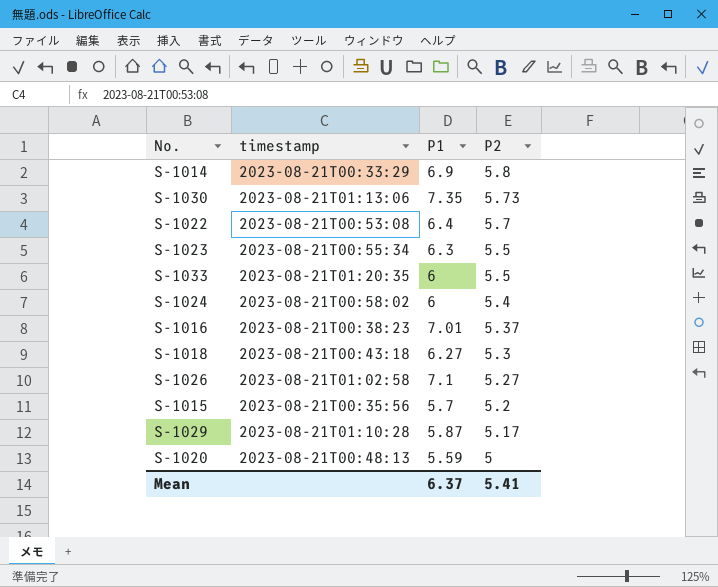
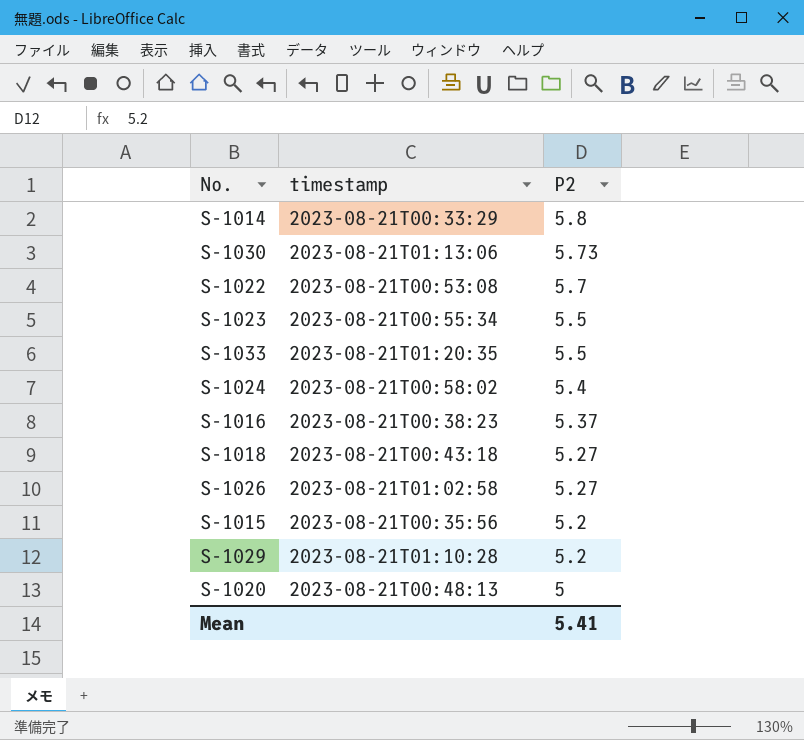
column P1 | position: 3 -> none
S-1018 | P2: 5.3 -> 5.27
S-1029 | P2: 5.17 -> 5.2

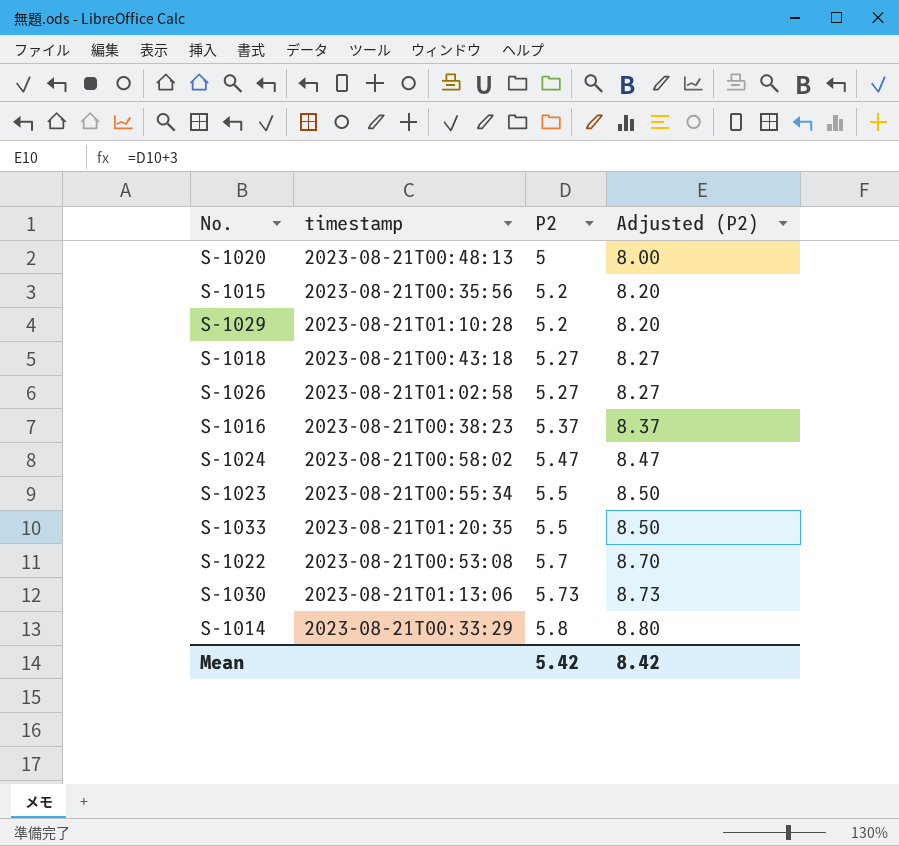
row order: P2 descending -> P2 ascending
column Adjusted (P2) | formula: none -> [P2] + 3
S-1024 | P2: 5.4 -> 5.47
Mean | P2: 5.41 -> 5.42

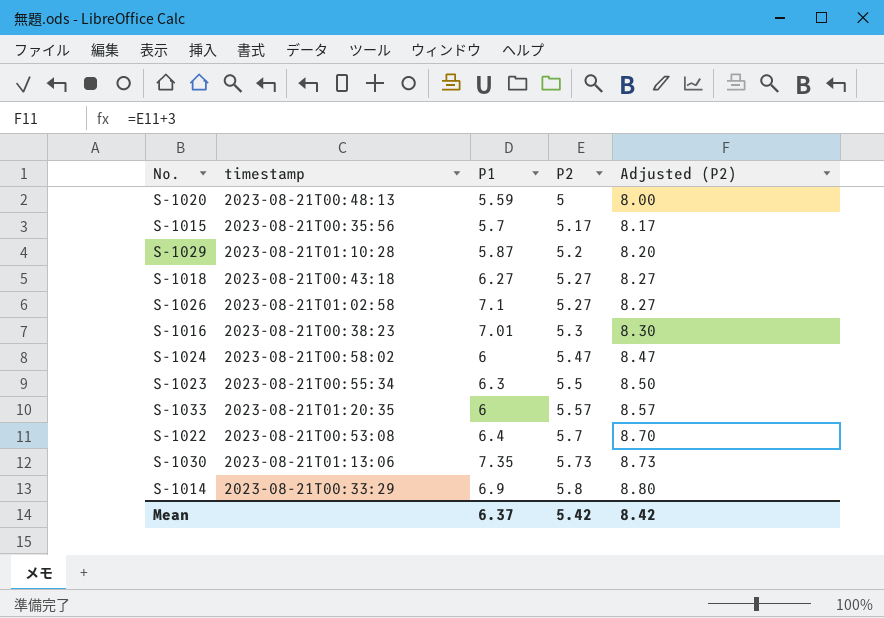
column P1 | position: none -> 3
S-1015 | P2: 5.2 -> 5.17
S-1015 | Adjusted (P2): 8.20 -> 8.17
S-1016 | P2: 5.37 -> 5.3
S-1016 | Adjusted (P2): 8.37 -> 8.30
S-1033 | P2: 5.5 -> 5.57
S-1033 | Adjusted (P2): 8.50 -> 8.57

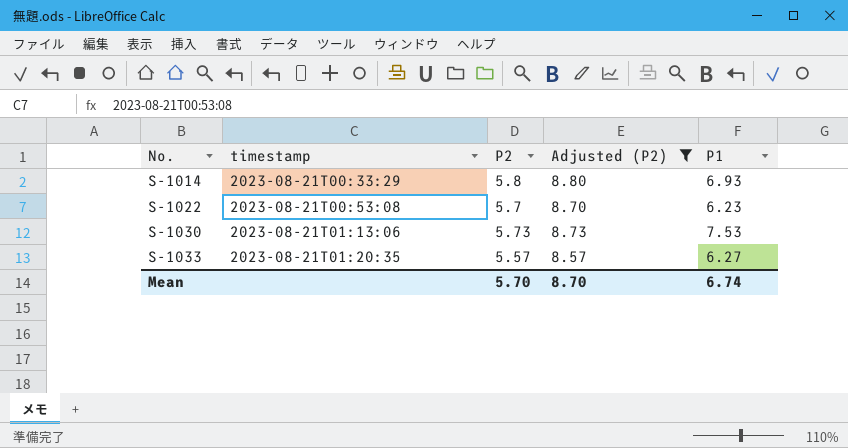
filter: none -> Adjusted (P2) >= 8.57
row order: P2 ascending -> No. ascending
column P1 | position: 3 -> 5
S-1014 | P1: 6.9 -> 6.93
S-1022 | P1: 6.4 -> 6.23
S-1030 | P1: 7.35 -> 7.53
S-1033 | P1: 6 -> 6.27
Mean | P2: 5.42 -> 5.70
Mean | Adjusted (P2): 8.42 -> 8.70
Mean | P1: 6.37 -> 6.74

